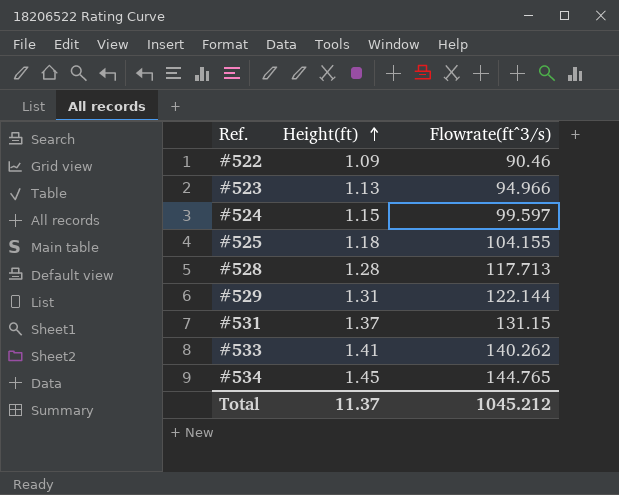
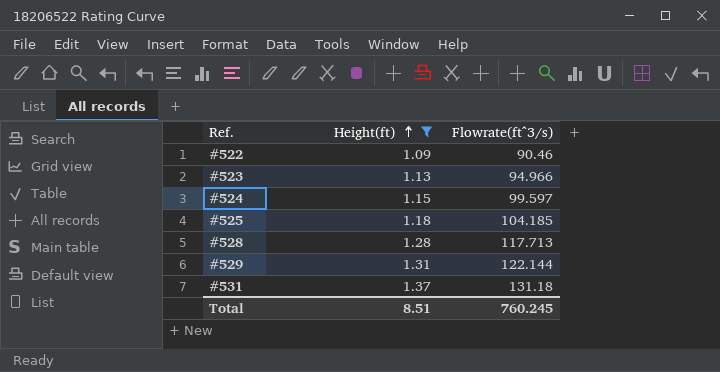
filter: none -> Height(ft) <= 1.37
#525 | Flowrate(ft^3/s): 104.155 -> 104.185
#531 | Flowrate(ft^3/s): 131.15 -> 131.18
Total | Height(ft): 11.37 -> 8.51
Total | Flowrate(ft^3/s): 1045.212 -> 760.245

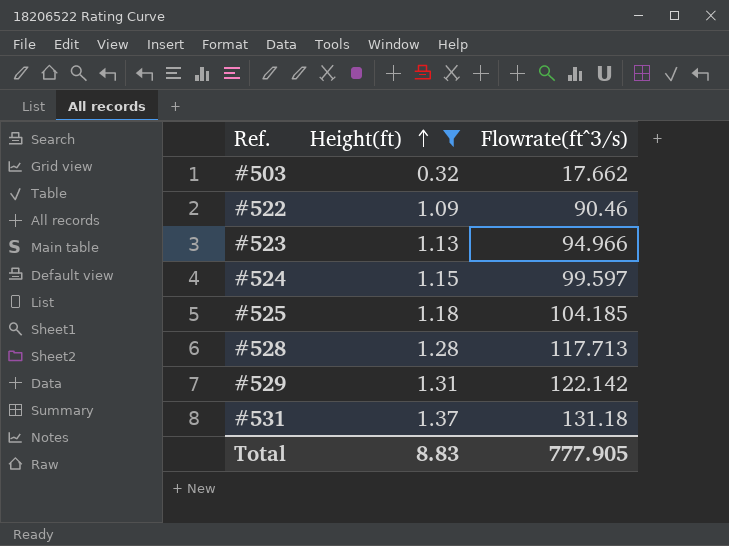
row #503: none -> 0.32 | 17.662
#529 | Flowrate(ft^3/s): 122.144 -> 122.142
Total | Height(ft): 8.51 -> 8.83
Total | Flowrate(ft^3/s): 760.245 -> 777.905

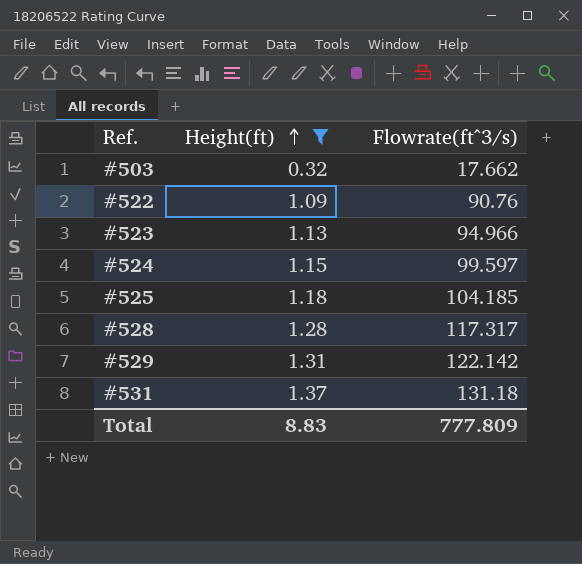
#522 | Flowrate(ft^3/s): 90.46 -> 90.76
#528 | Flowrate(ft^3/s): 117.713 -> 117.317
Total | Flowrate(ft^3/s): 777.905 -> 777.809

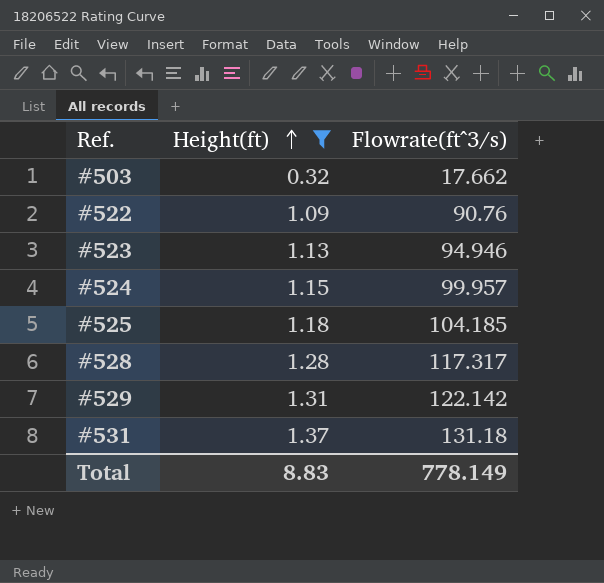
#523 | Flowrate(ft^3/s): 94.966 -> 94.946
#524 | Flowrate(ft^3/s): 99.597 -> 99.957
Total | Flowrate(ft^3/s): 777.809 -> 778.149

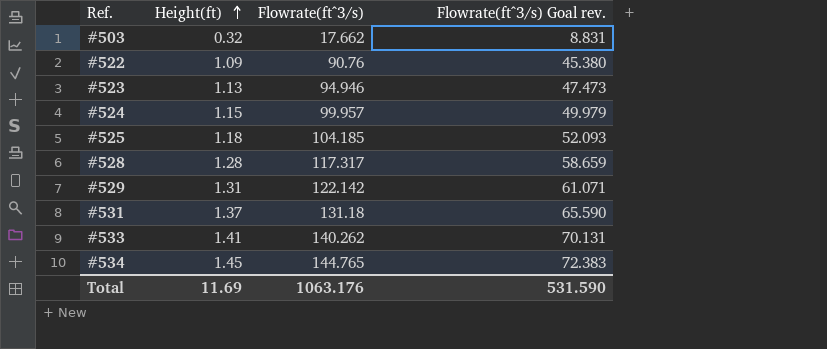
filter: Height(ft) <= 1.37 -> none
column Flowrate(ft^3/s) Goal rev. | formula: none -> [Flowrate(ft^3/s)] * 0.5
Total | Height(ft): 8.83 -> 11.69
Total | Flowrate(ft^3/s): 778.149 -> 1063.176

